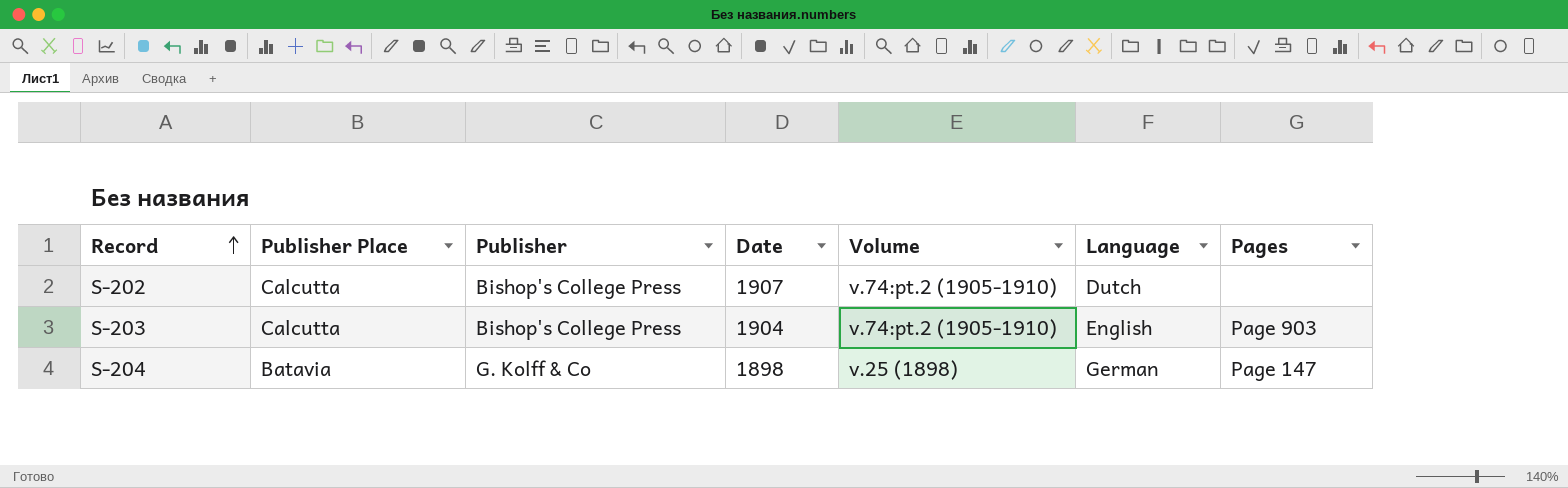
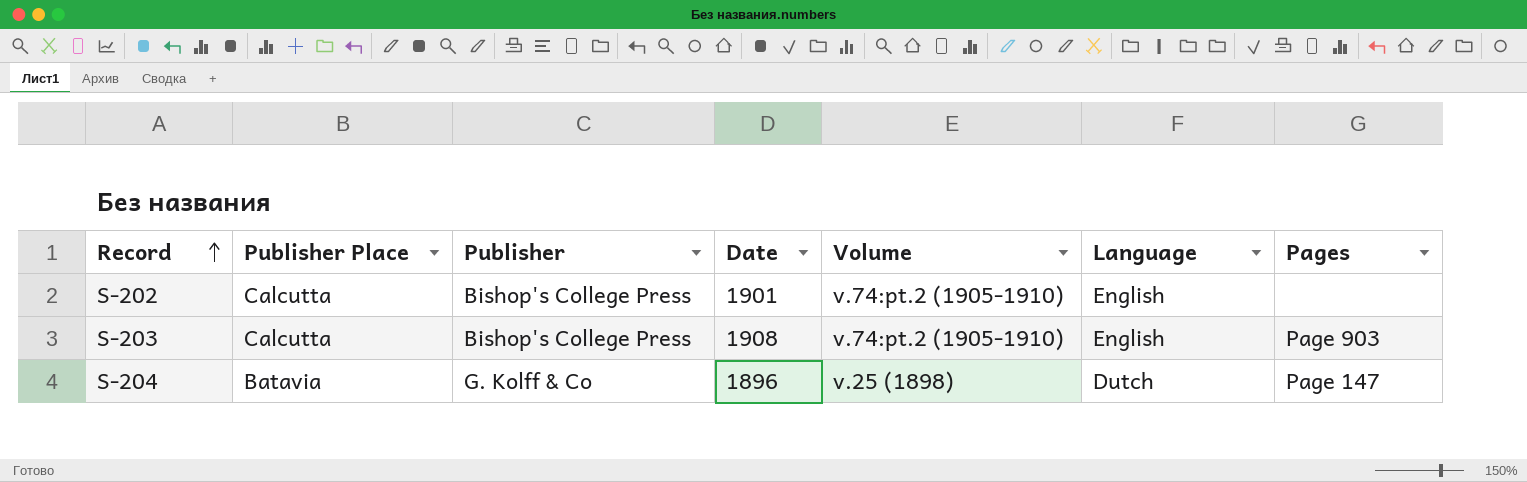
S-202 | Date: 1907 -> 1901
S-202 | Language: Dutch -> English
S-203 | Date: 1904 -> 1908
S-204 | Date: 1898 -> 1896
S-204 | Language: German -> Dutch

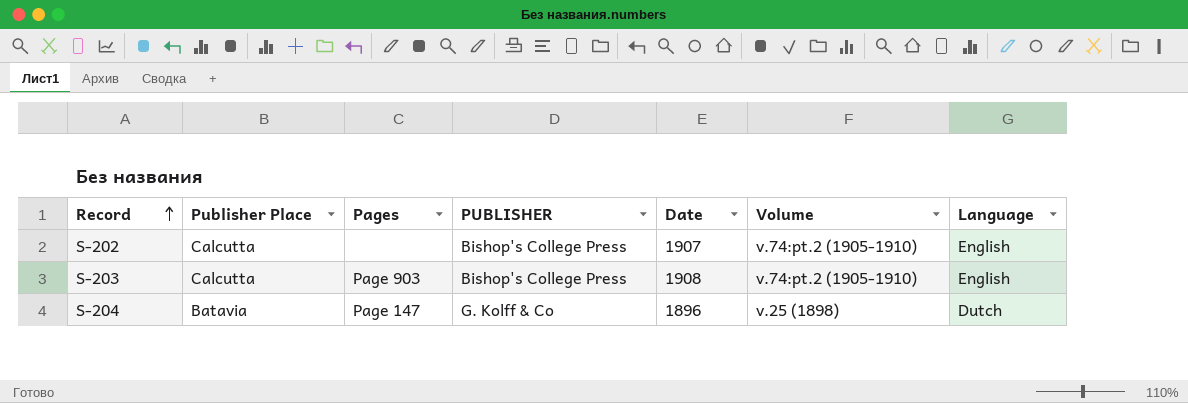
column Pages | position: 7 -> 3
column name: Publisher -> PUBLISHER
S-202 | Date: 1901 -> 1907

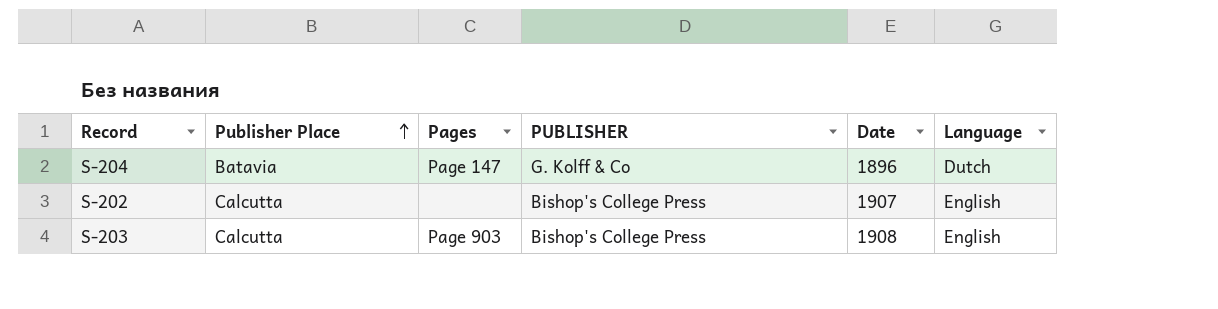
row order: Record ascending -> Publisher Place ascending
column Volume | position: 6 -> none

